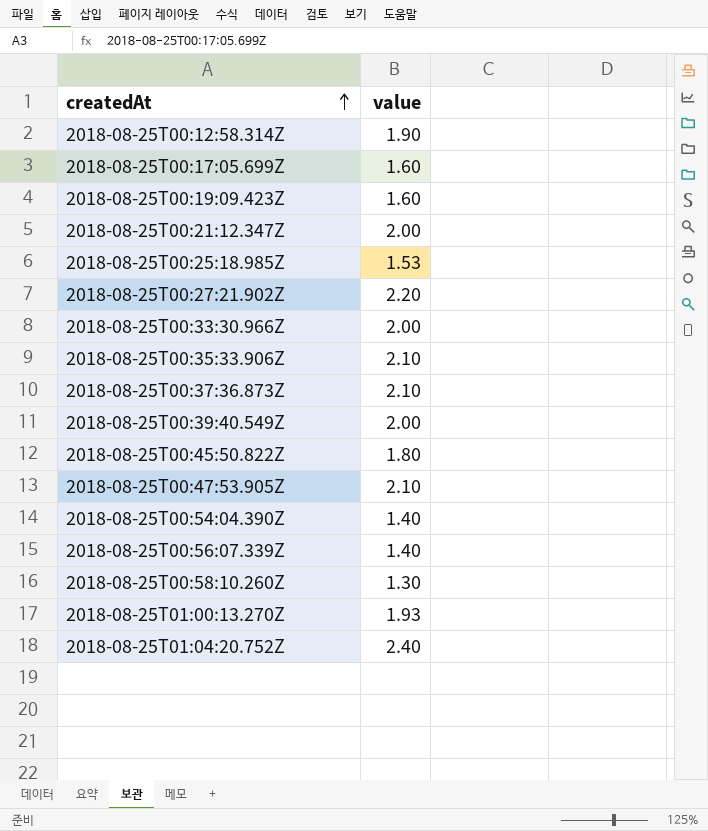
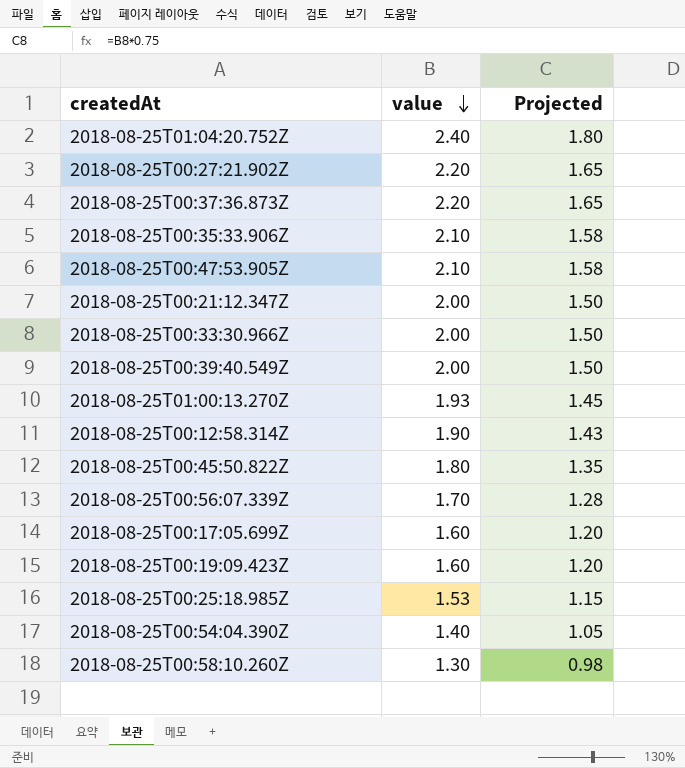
row order: createdAt ascending -> value descending
column Projected | formula: none -> [value] * 0.75
2018-08-25T00:37:36.873Z | value: 2.10 -> 2.20
2018-08-25T00:56:07.339Z | value: 1.40 -> 1.70

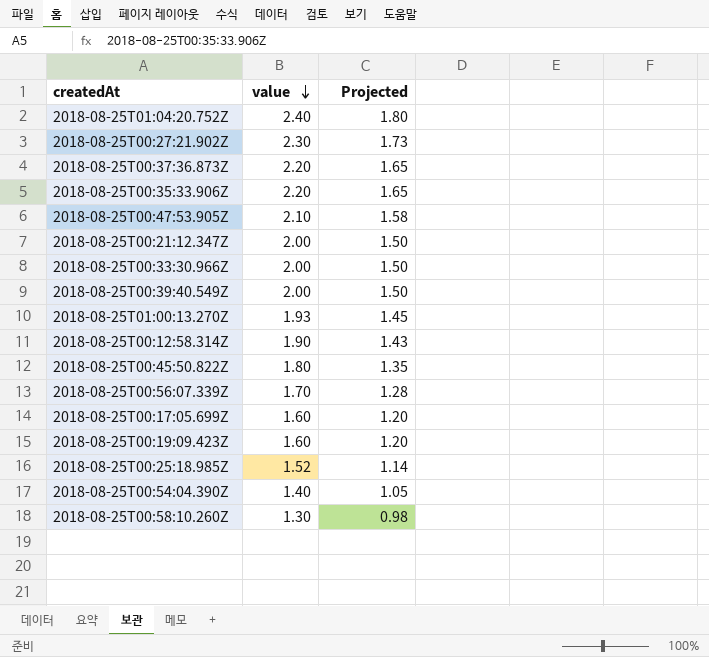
2018-08-25T00:27:21.902Z | value: 2.20 -> 2.30
2018-08-25T00:27:21.902Z | Projected: 1.65 -> 1.73
2018-08-25T00:35:33.906Z | value: 2.10 -> 2.20
2018-08-25T00:35:33.906Z | Projected: 1.58 -> 1.65
2018-08-25T00:25:18.985Z | value: 1.53 -> 1.52
2018-08-25T00:25:18.985Z | Projected: 1.15 -> 1.14

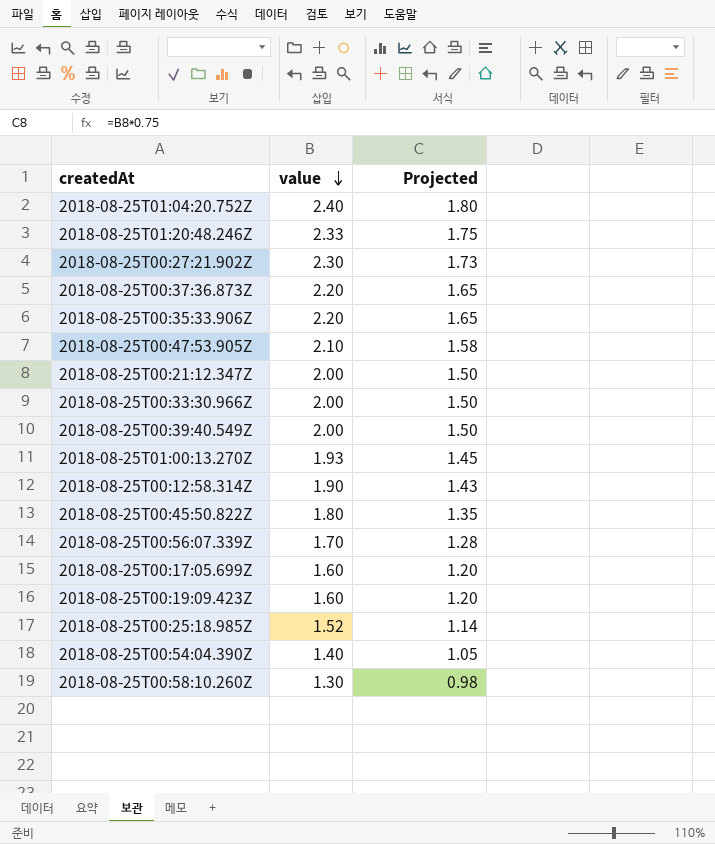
row 2018-08-25T01:20:48.246Z: none -> 2.33 | 1.75

